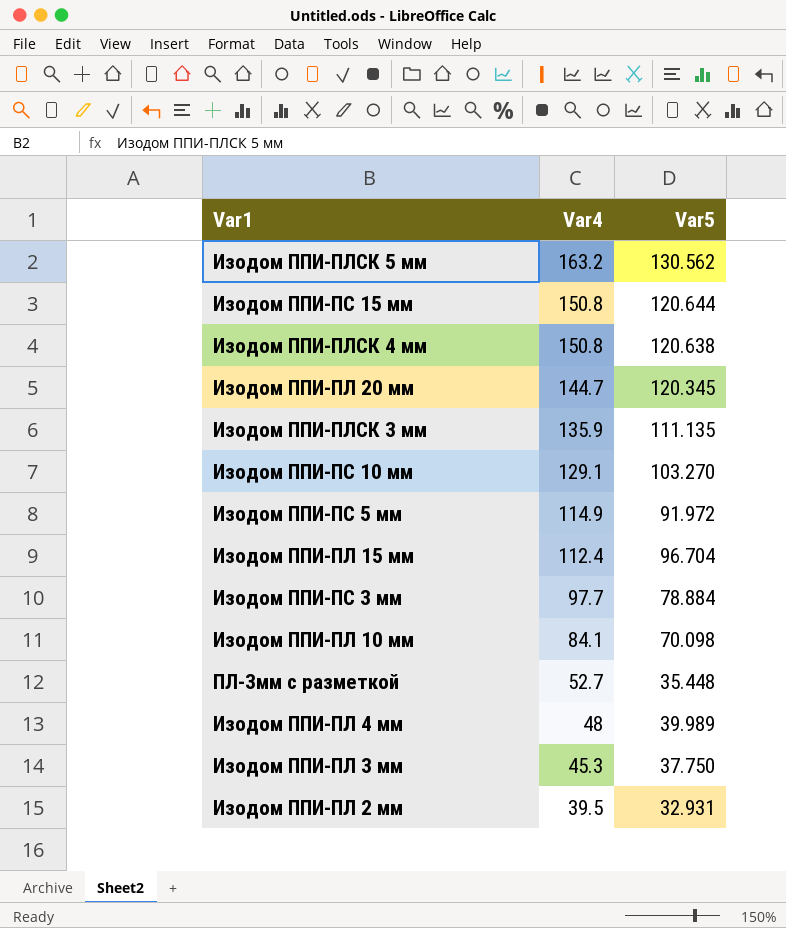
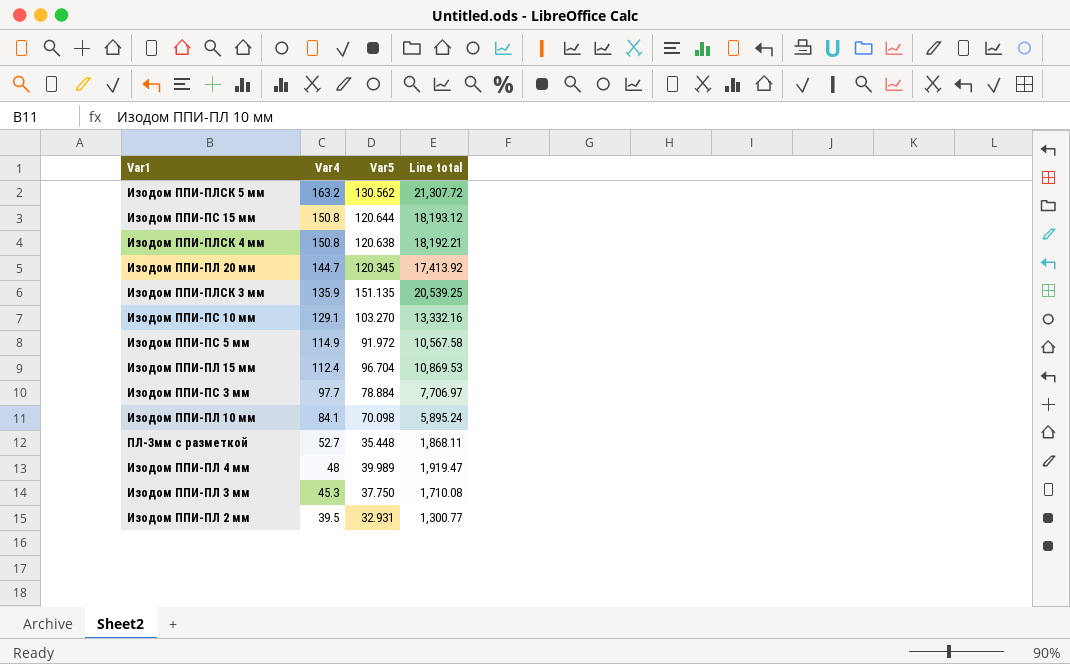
column Line total | formula: none -> [Var4] * [Var5]
Изодом ППИ-ПЛСК 3 мм | Var5: 111.135 -> 151.135

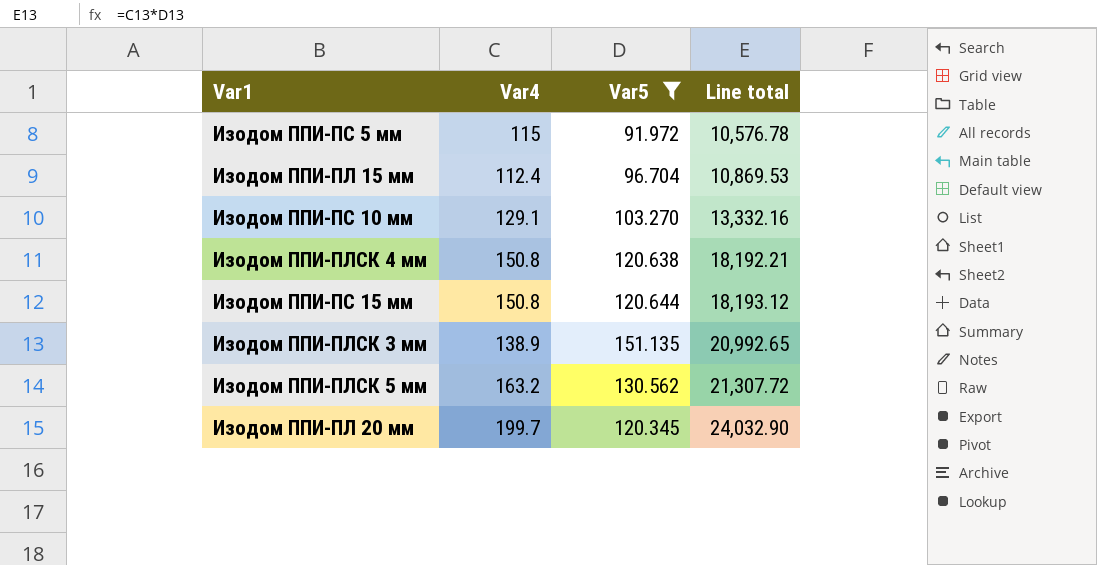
filter: none -> Var5 >= 91.972
row order: Var4 descending -> Line total ascending
Изодом ППИ-ПС 5 мм | Var4: 114.9 -> 115
Изодом ППИ-ПС 5 мм | Line total: 10,567.58 -> 10,576.78
Изодом ППИ-ПЛСК 3 мм | Var4: 135.9 -> 138.9
Изодом ППИ-ПЛСК 3 мм | Line total: 20,539.25 -> 20,992.65
Изодом ППИ-ПЛ 20 мм | Var4: 144.7 -> 199.7
Изодом ППИ-ПЛ 20 мм | Line total: 17,413.92 -> 24,032.90

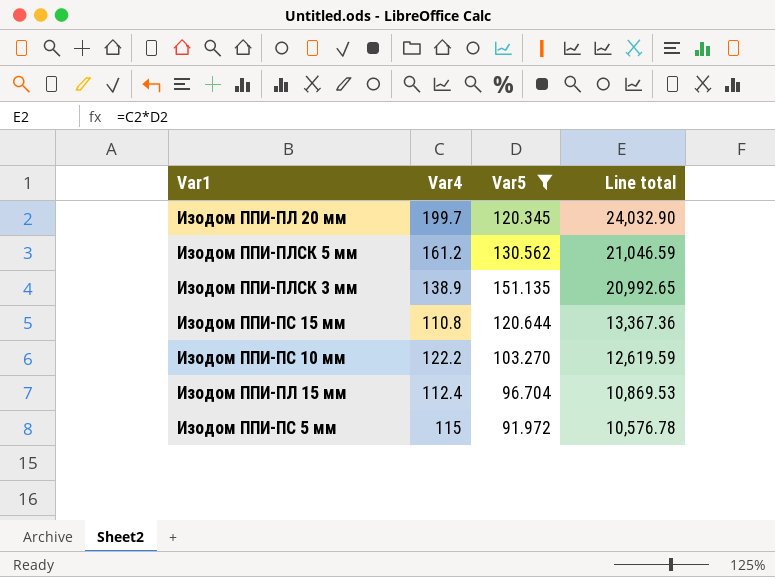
row order: Line total ascending -> Line total descending
row Изодом ППИ-ПЛСК 4 мм: 150.8 | 120.638 | 18,192.21 -> none
Изодом ППИ-ПЛСК 5 мм | Var4: 163.2 -> 161.2
Изодом ППИ-ПЛСК 5 мм | Line total: 21,307.72 -> 21,046.59
Изодом ППИ-ПС 15 мм | Var4: 150.8 -> 110.8
Изодом ППИ-ПС 15 мм | Line total: 18,193.12 -> 13,367.36
Изодом ППИ-ПС 10 мм | Var4: 129.1 -> 122.2
Изодом ППИ-ПС 10 мм | Line total: 13,332.16 -> 12,619.59

